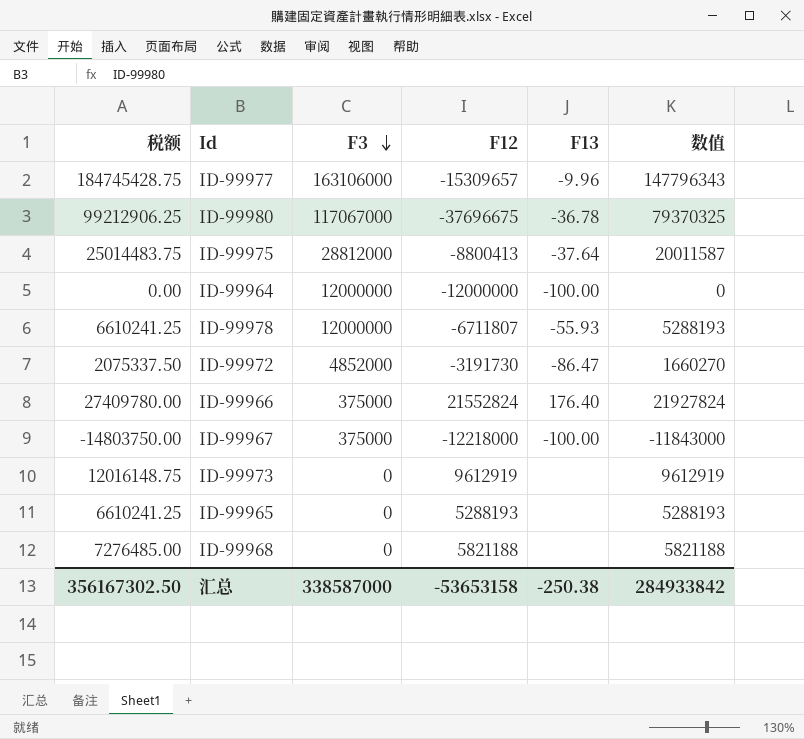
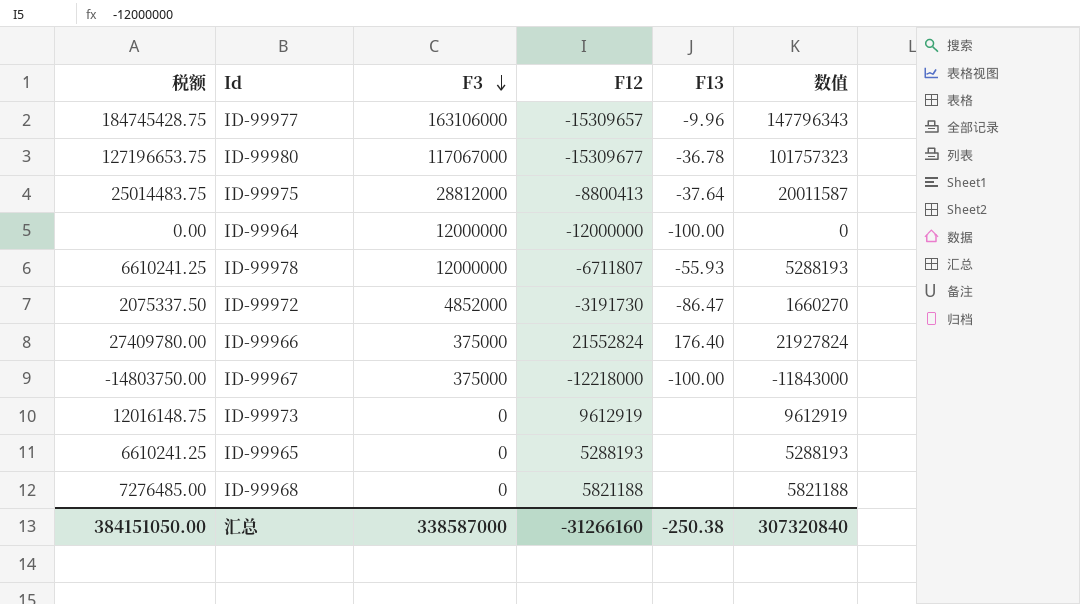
ID-99980 | 税额: 99212906.25 -> 127196653.75
ID-99980 | F12: -37696675 -> -15309677
ID-99980 | 数值: 79370325 -> 101757323
汇总 | 税额: 356167302.50 -> 384151050.00
汇总 | F12: -53653158 -> -31266160
汇总 | 数值: 284933842 -> 307320840

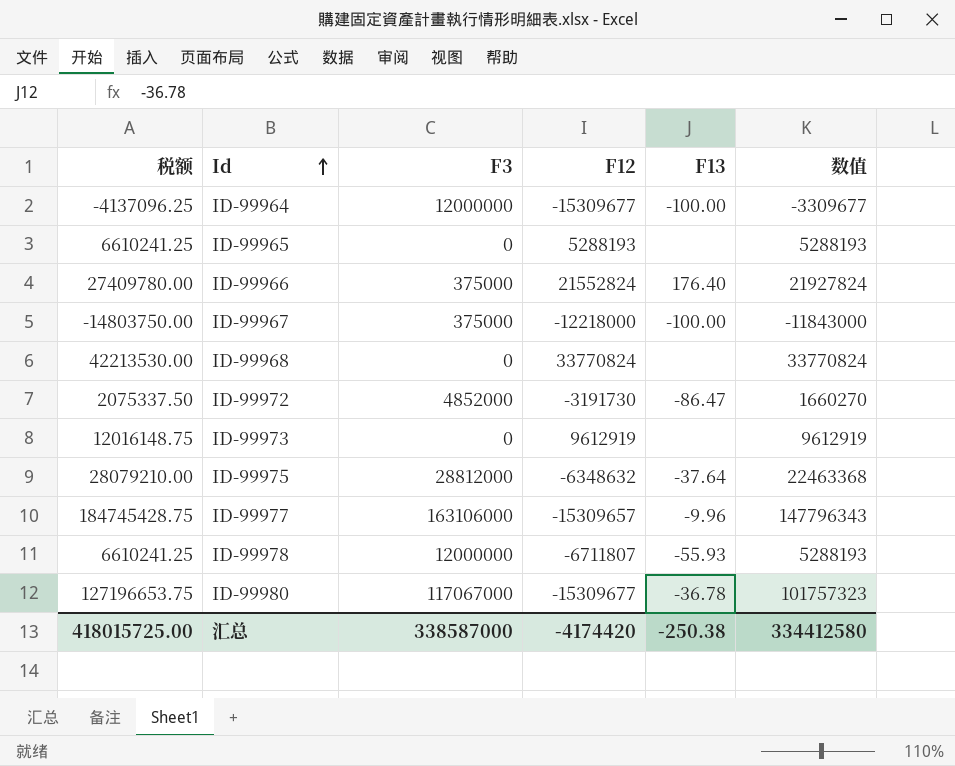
row order: F3 descending -> Id ascending
ID-99964 | 税额: 0.00 -> -4137096.25
ID-99964 | F12: -12000000 -> -15309677
ID-99964 | 数值: 0 -> -3309677
ID-99968 | 税额: 7276485.00 -> 42213530.00
ID-99968 | F12: 5821188 -> 33770824
ID-99968 | 数值: 5821188 -> 33770824
ID-99975 | 税额: 25014483.75 -> 28079210.00
ID-99975 | F12: -8800413 -> -6348632
ID-99975 | 数值: 20011587 -> 22463368
汇总 | 税额: 384151050.00 -> 418015725.00
汇总 | F12: -31266160 -> -4174420
汇总 | 数值: 307320840 -> 334412580

